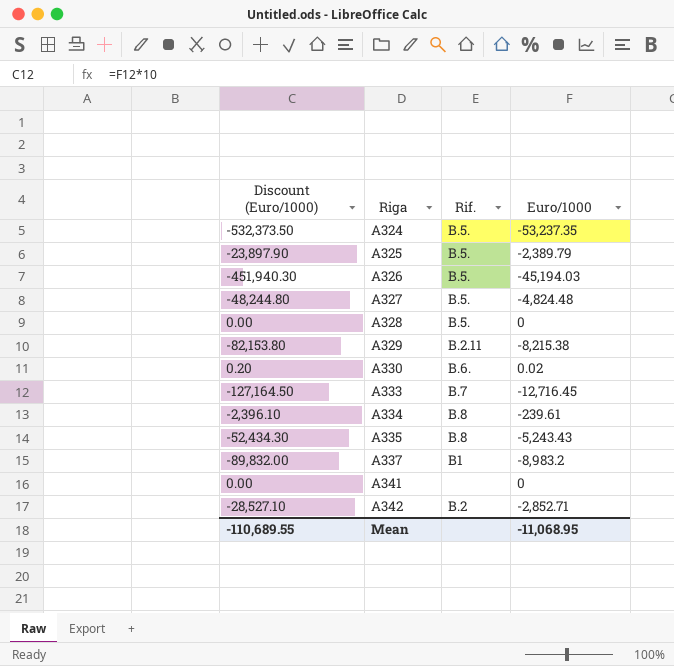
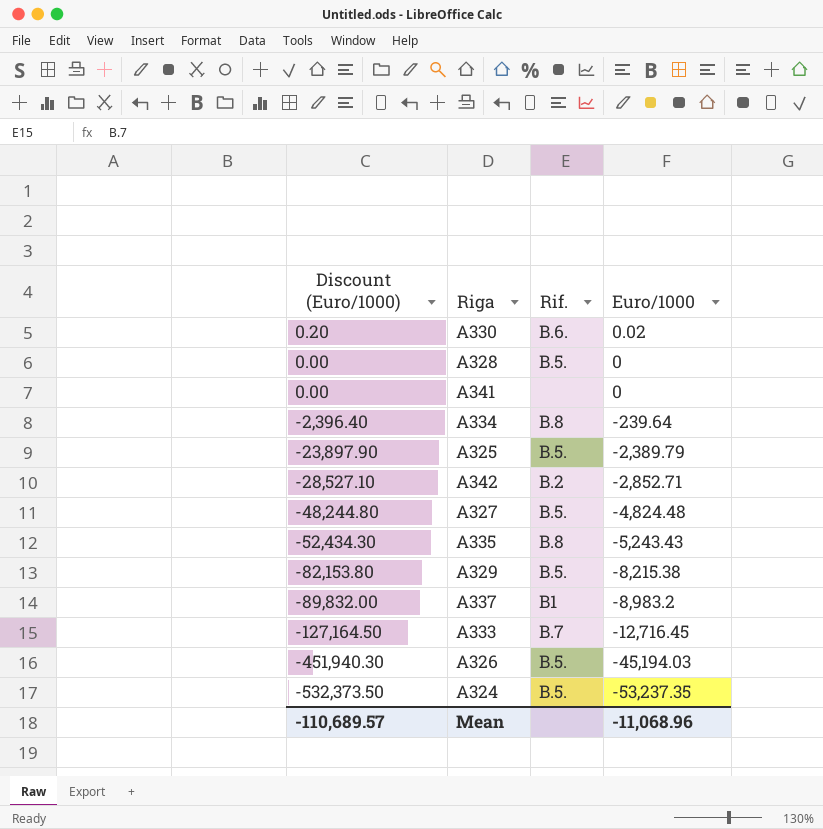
row order: Riga ascending -> Discount (Euro/1000) descending
A334 | Discount (Euro/1000): -2,396.10 -> -2,396.40
A334 | Euro/1000: -239.61 -> -239.64
A329 | Rif.: B.2.11 -> B.5.
Mean | Discount (Euro/1000): -110,689.55 -> -110,689.57
Mean | Euro/1000: -11,068.95 -> -11,068.96

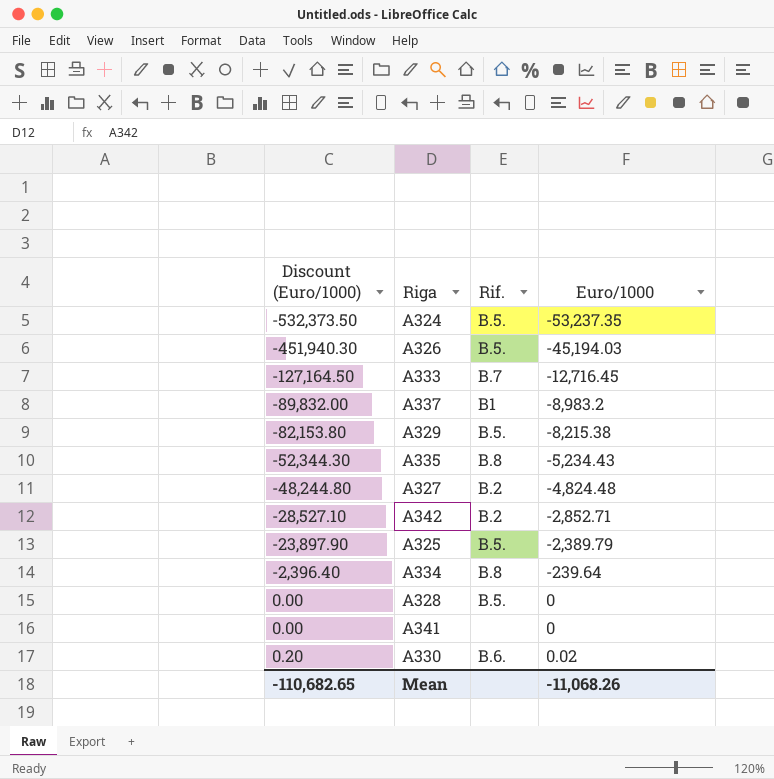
row order: Discount (Euro/1000) descending -> Discount (Euro/1000) ascending
A335 | Discount (Euro/1000): -52,434.30 -> -52,344.30
A335 | Euro/1000: -5,243.43 -> -5,234.43
A327 | Rif.: B.5. -> B.2
Mean | Discount (Euro/1000): -110,689.57 -> -110,682.65
Mean | Euro/1000: -11,068.96 -> -11,068.26

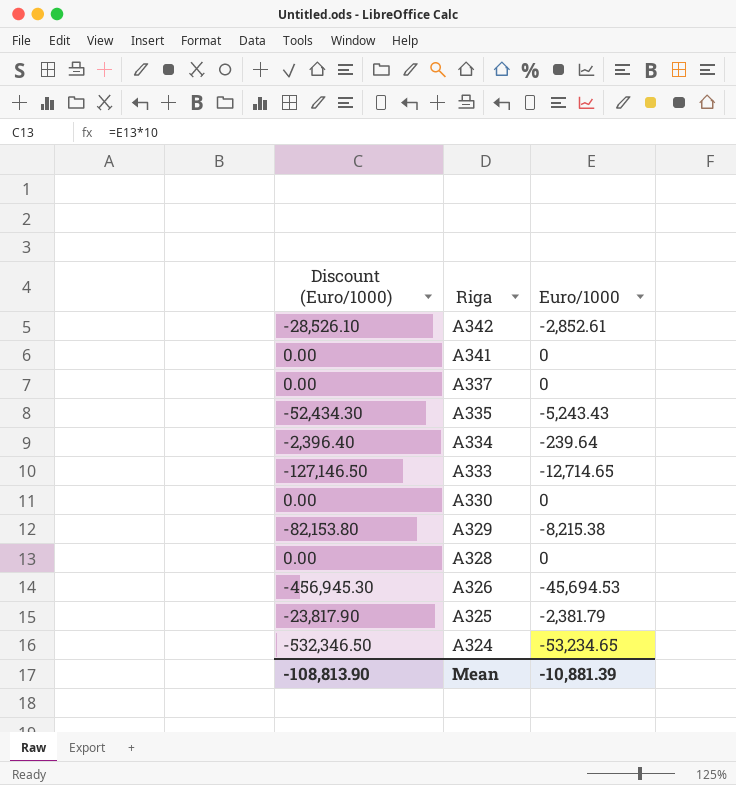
row order: Discount (Euro/1000) ascending -> Riga descending
column Rif. | position: 3 -> none
row A327: -48,244.80 | B.2 | -4,824.48 -> none
A342 | Discount (Euro/1000): -28,527.10 -> -28,526.10
A342 | Euro/1000: -2,852.71 -> -2,852.61
A337 | Discount (Euro/1000): -89,832.00 -> 0.00
A337 | Euro/1000: -8,983.2 -> 0
A335 | Discount (Euro/1000): -52,344.30 -> -52,434.30
A335 | Euro/1000: -5,234.43 -> -5,243.43
A333 | Discount (Euro/1000): -127,164.50 -> -127,146.50
A333 | Euro/1000: -12,716.45 -> -12,714.65
A330 | Discount (Euro/1000): 0.20 -> 0.00
A330 | Euro/1000: 0.02 -> 0
A326 | Discount (Euro/1000): -451,940.30 -> -456,945.30
A326 | Euro/1000: -45,194.03 -> -45,694.53
A325 | Discount (Euro/1000): -23,897.90 -> -23,817.90
A325 | Euro/1000: -2,389.79 -> -2,381.79
A324 | Discount (Euro/1000): -532,373.50 -> -532,346.50
A324 | Euro/1000: -53,237.35 -> -53,234.65
Mean | Discount (Euro/1000): -110,682.65 -> -108,813.90
Mean | Euro/1000: -11,068.26 -> -10,881.39

